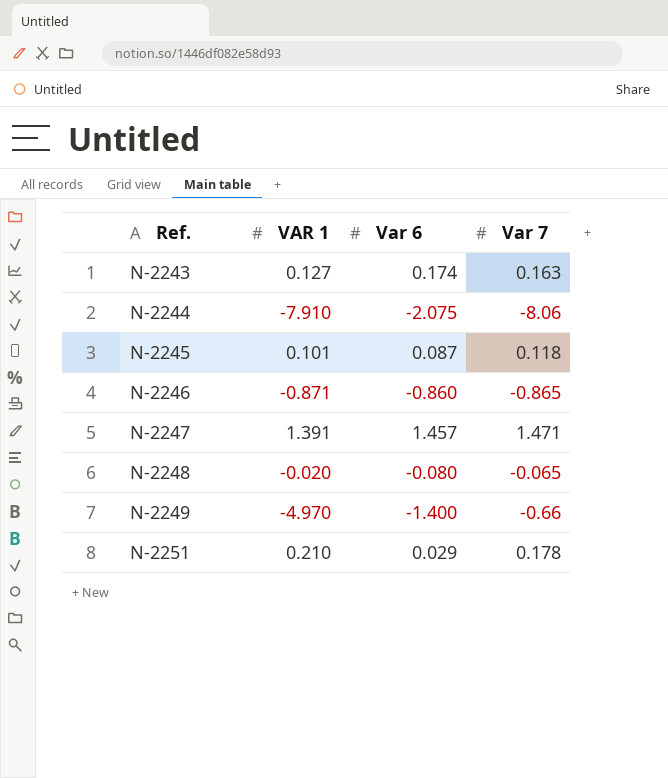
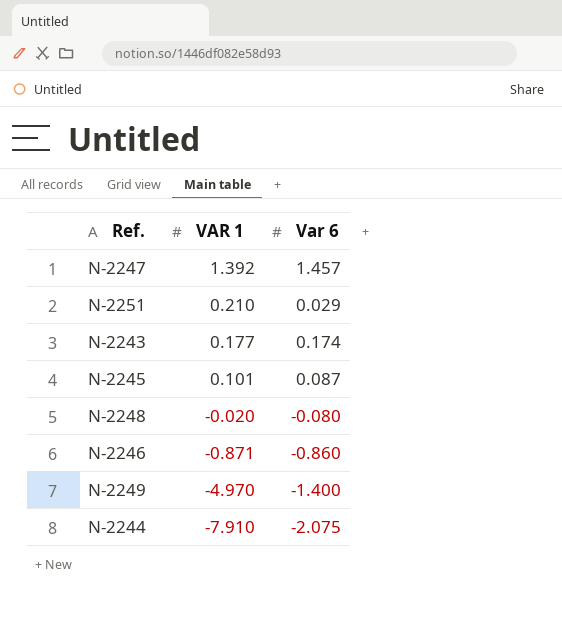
row order: Ref. ascending -> VAR 1 descending
column Var 7 | position: 4 -> none
N-2247 | VAR 1: 1.391 -> 1.392
N-2243 | VAR 1: 0.127 -> 0.177

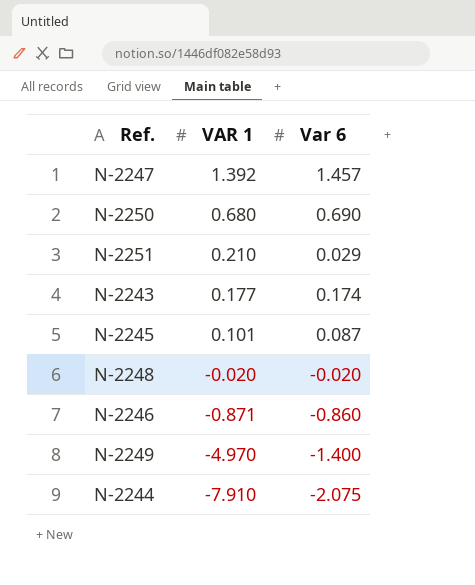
row N-2250: none -> 0.680 | 0.690
N-2248 | Var 6: -0.080 -> -0.020

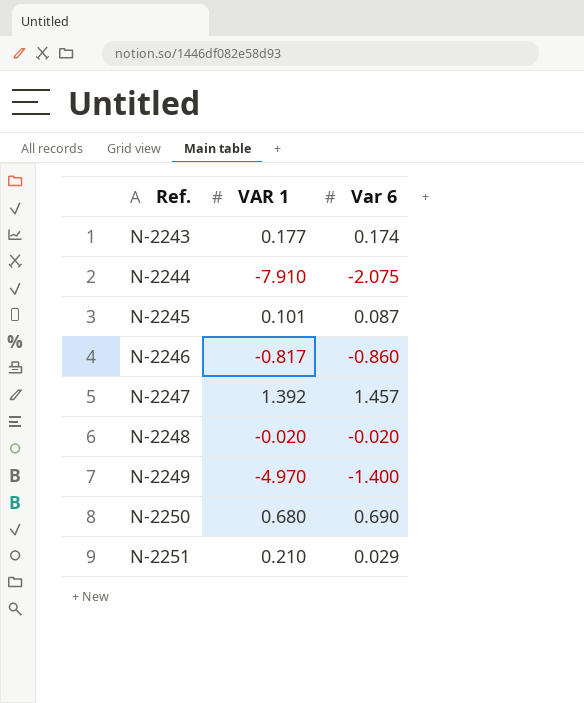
row order: VAR 1 descending -> Ref. ascending
N-2246 | VAR 1: -0.871 -> -0.817

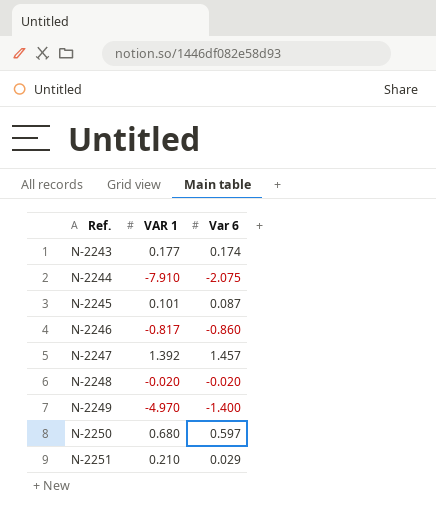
N-2250 | Var 6: 0.690 -> 0.597

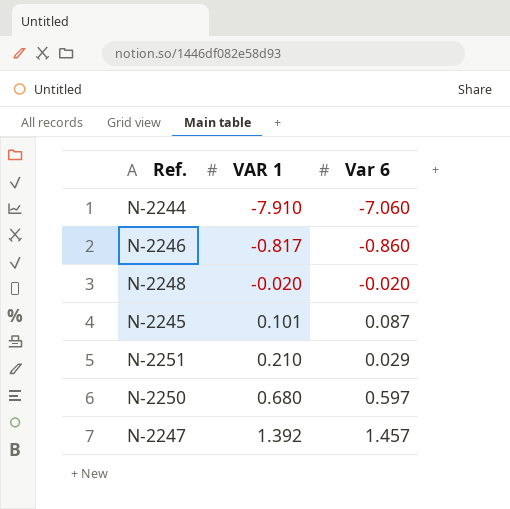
row order: Ref. ascending -> VAR 1 ascending
row N-2243: 0.177 | 0.174 -> none
row N-2249: -4.970 | -1.400 -> none
N-2244 | Var 6: -2.075 -> -7.060

